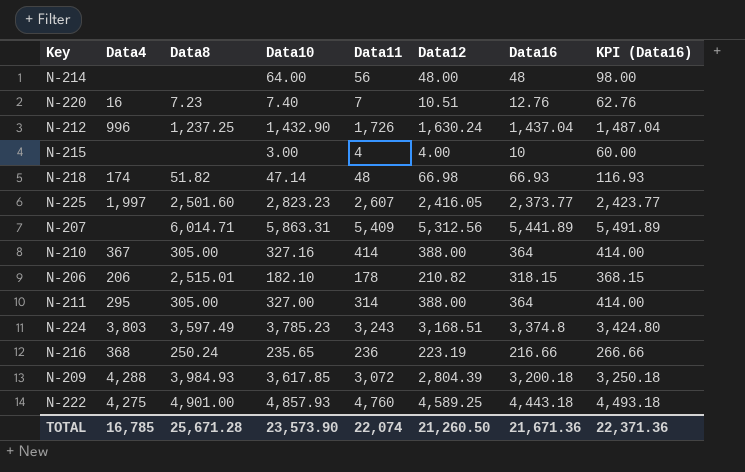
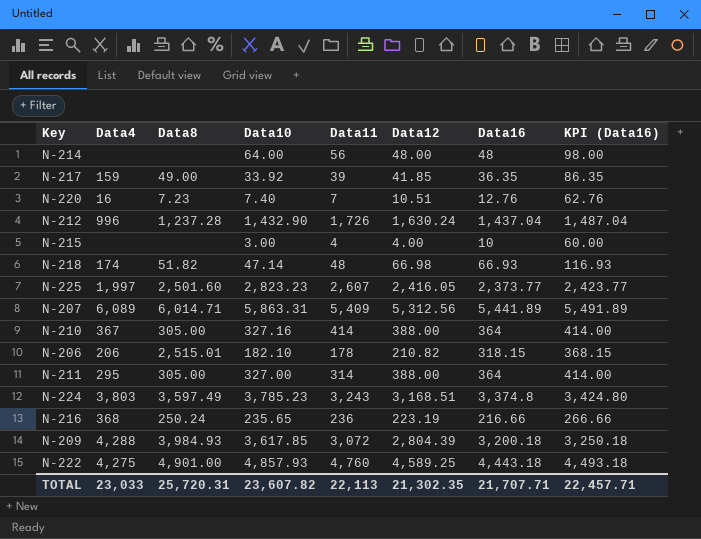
row N-217: none -> 159 | 49.00 | 33.92 | 39 | 41.85 | 36.35 | 86.35
N-212 | Data8: 1,237.25 -> 1,237.28
N-207 | Data4: none -> 6,089
TOTAL | Data4: 16,785 -> 23,033
TOTAL | Data8: 25,671.28 -> 25,720.31
TOTAL | Data10: 23,573.90 -> 23,607.82
TOTAL | Data11: 22,074 -> 22,113
TOTAL | Data12: 21,260.50 -> 21,302.35
TOTAL | Data16: 21,671.36 -> 21,707.71
TOTAL | KPI (Data16): 22,371.36 -> 22,457.71

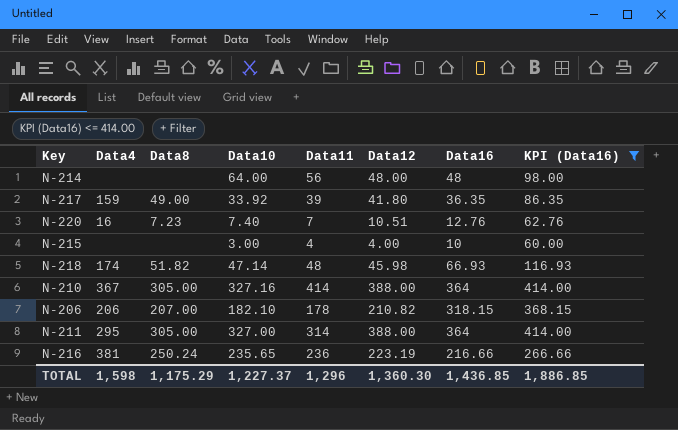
filter: none -> KPI (Data16) <= 414.00
N-217 | Data12: 41.85 -> 41.80
N-218 | Data12: 66.98 -> 45.98
N-206 | Data8: 2,515.01 -> 207.00
N-216 | Data4: 368 -> 381
TOTAL | Data4: 23,033 -> 1,598
TOTAL | Data8: 25,720.31 -> 1,175.29
TOTAL | Data10: 23,607.82 -> 1,227.37
TOTAL | Data11: 22,113 -> 1,296
TOTAL | Data12: 21,302.35 -> 1,360.30
TOTAL | Data16: 21,707.71 -> 1,436.85
TOTAL | KPI (Data16): 22,457.71 -> 1,886.85

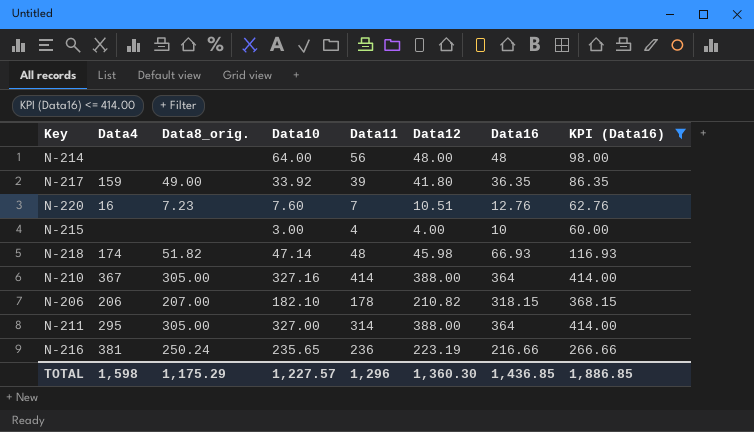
column name: Data8 -> Data8_orig.
N-220 | Data10: 7.40 -> 7.60
TOTAL | Data10: 1,227.37 -> 1,227.57

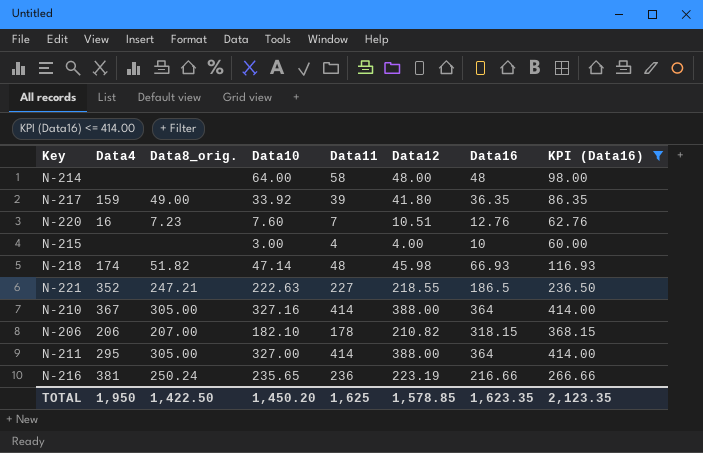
N-214 | Data11: 56 -> 58
row N-221: none -> 352 | 247.21 | 222.63 | 227 | 218.55 | 186.5 | 236.50
N-211 | Data11: 314 -> 414
TOTAL | Data4: 1,598 -> 1,950
TOTAL | Data8_orig.: 1,175.29 -> 1,422.50
TOTAL | Data10: 1,227.57 -> 1,450.20
TOTAL | Data11: 1,296 -> 1,625
TOTAL | Data12: 1,360.30 -> 1,578.85
TOTAL | Data16: 1,436.85 -> 1,623.35
TOTAL | KPI (Data16): 1,886.85 -> 2,123.35

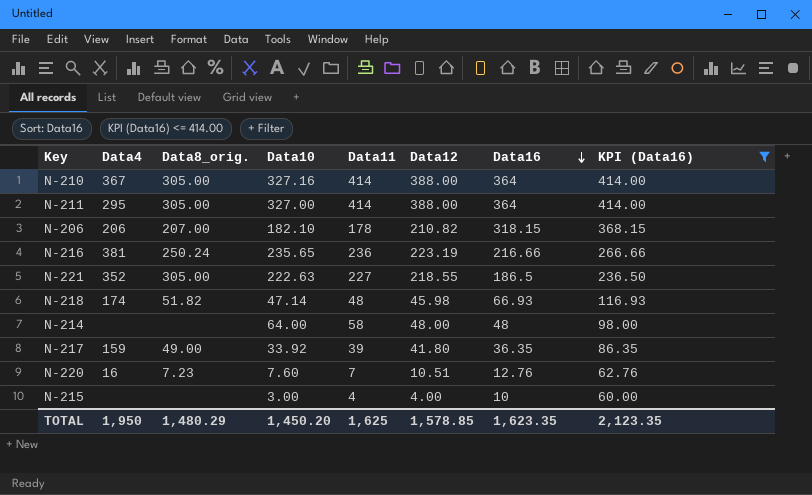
row order: none -> Data16 descending
N-221 | Data8_orig.: 247.21 -> 305.00
TOTAL | Data8_orig.: 1,422.50 -> 1,480.29

